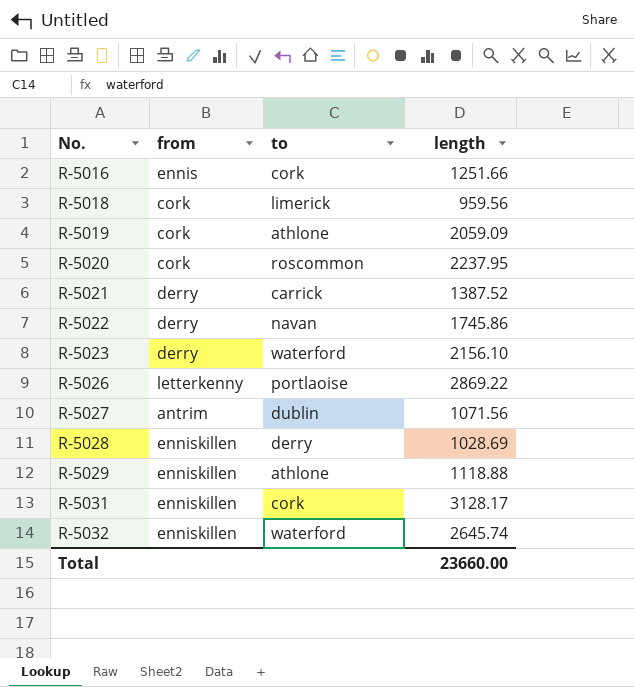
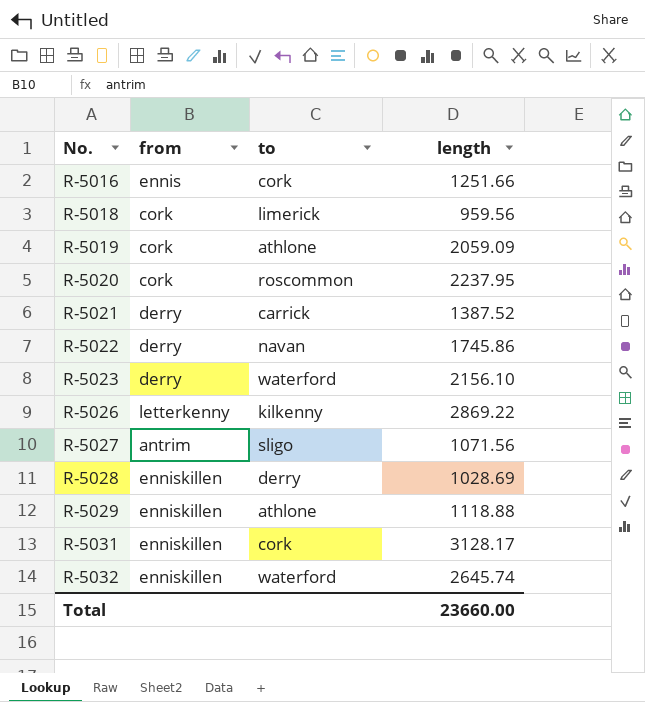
R-5026 | to: portlaoise -> kilkenny
R-5027 | to: dublin -> sligo

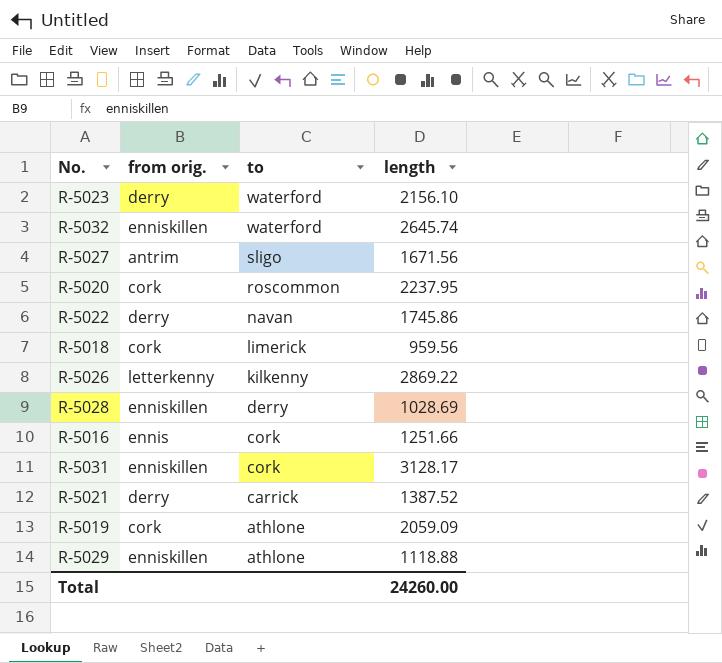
row order: No. ascending -> to descending
column name: from -> from orig.
R-5027 | length: 1071.56 -> 1671.56
Total | length: 23660.00 -> 24260.00

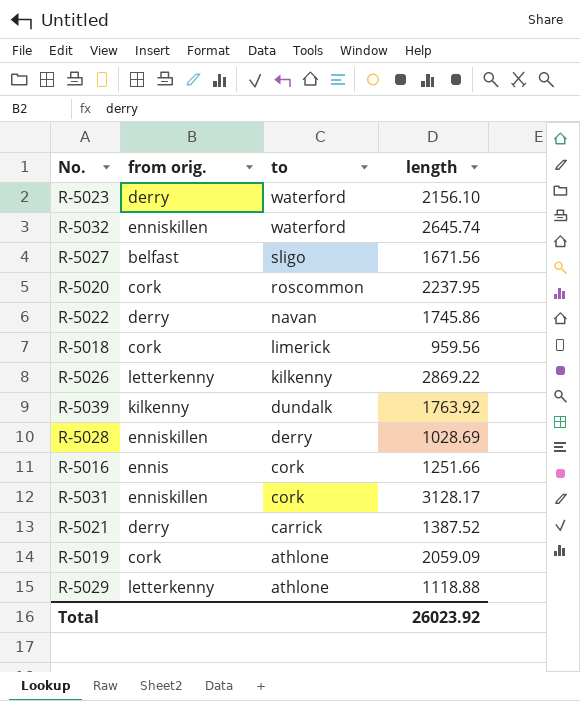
R-5027 | from orig.: antrim -> belfast
row R-5039: none -> kilkenny | dundalk | 1763.92
R-5029 | from orig.: enniskillen -> letterkenny
Total | length: 24260.00 -> 26023.92

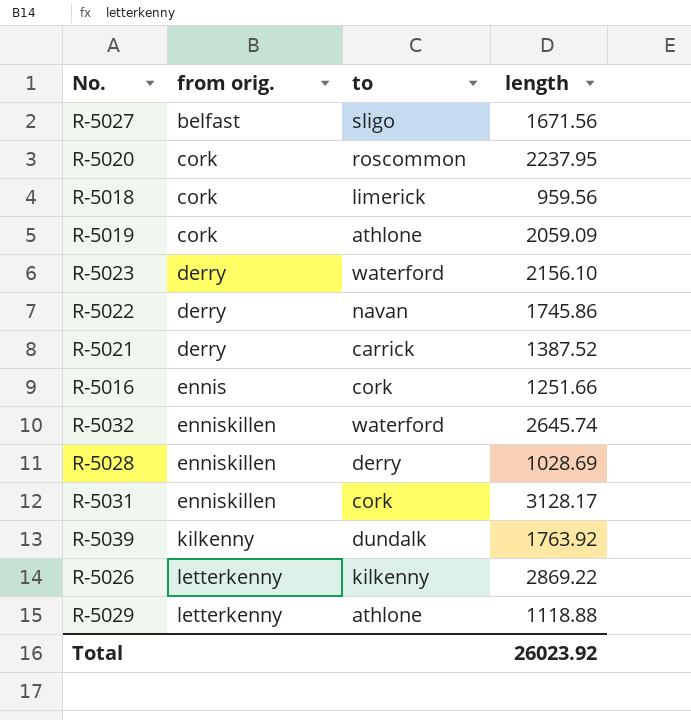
row order: to descending -> from orig. ascending

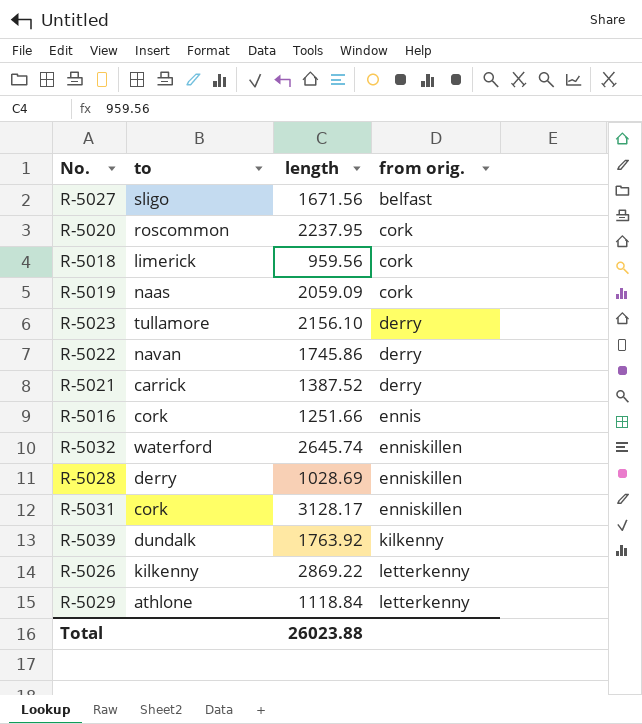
column from orig. | position: 2 -> 4
R-5019 | to: athlone -> naas
R-5023 | to: waterford -> tullamore
R-5029 | length: 1118.88 -> 1118.84
Total | length: 26023.92 -> 26023.88

